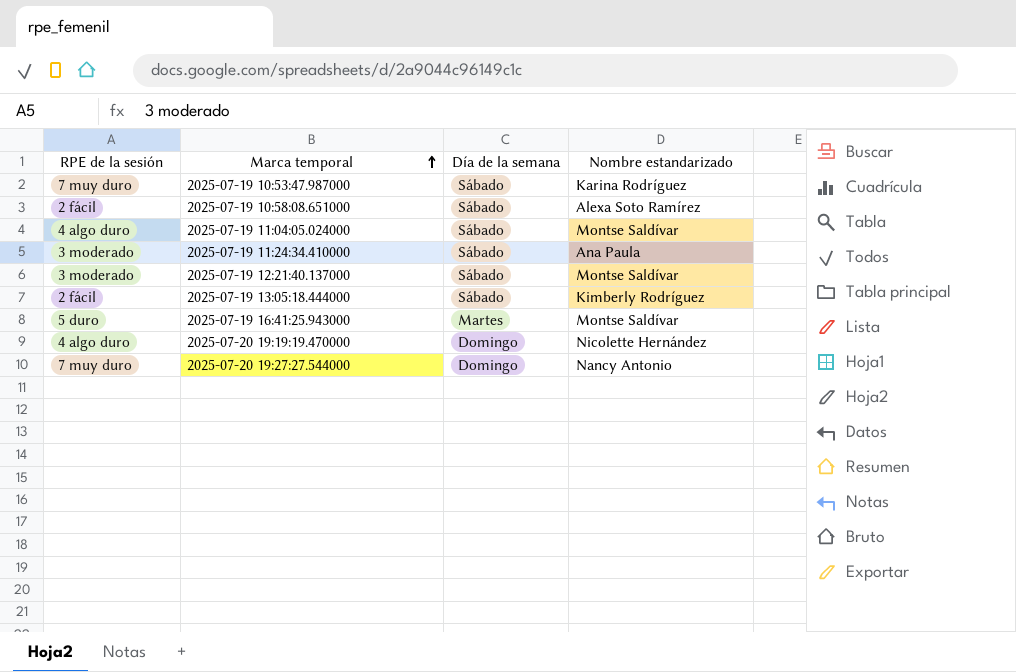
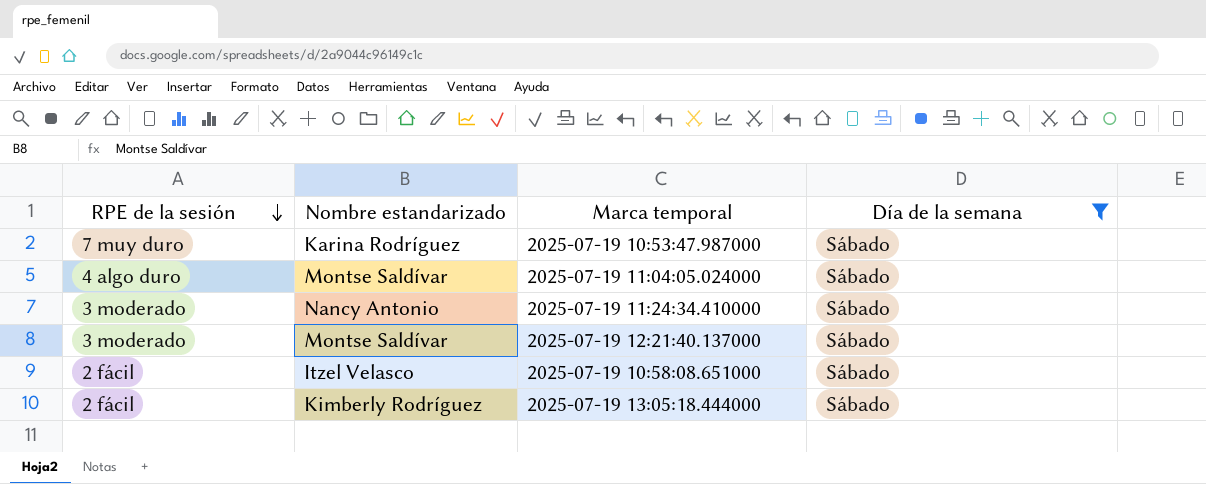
filter: none -> Día de la semana = Sábado
row order: Marca temporal ascending -> RPE de la sesión descending
column Nombre estandarizado | position: 4 -> 2
2025-07-19 11:24:34.410000 | Nombre estandarizado: Ana Paula -> Nancy Antonio
2025-07-19 10:58:08.651000 | Nombre estandarizado: Alexa Soto Ramírez -> Itzel Velasco

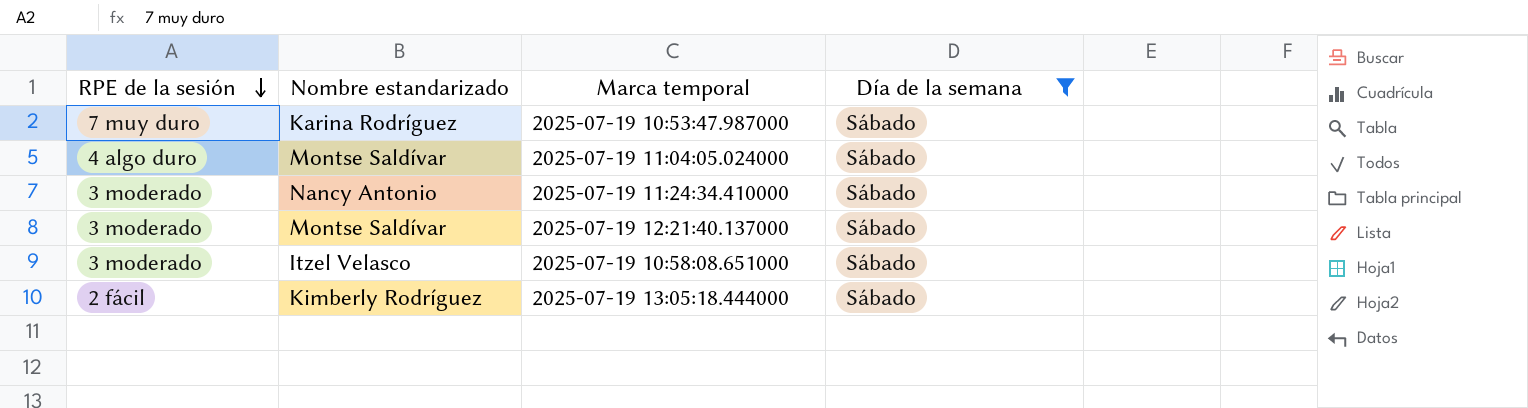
2025-07-19 10:58:08.651000 | RPE de la sesión: 2 fácil -> 3 moderado

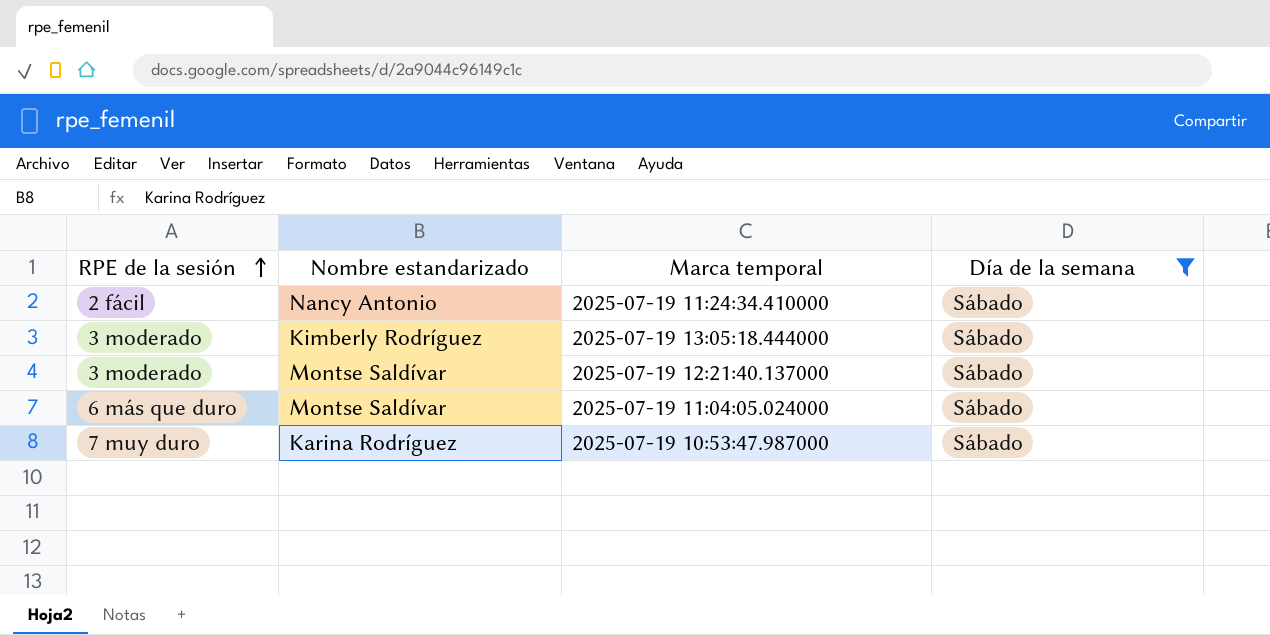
row order: RPE de la sesión descending -> RPE de la sesión ascending
row 2025-07-19 10:58:08.651000: 3 moderado | Itzel Velasco | Sábado -> none
2025-07-19 11:24:34.410000 | RPE de la sesión: 3 moderado -> 2 fácil
2025-07-19 13:05:18.444000 | RPE de la sesión: 2 fácil -> 3 moderado
2025-07-19 11:04:05.024000 | RPE de la sesión: 4 algo duro -> 6 más que duro

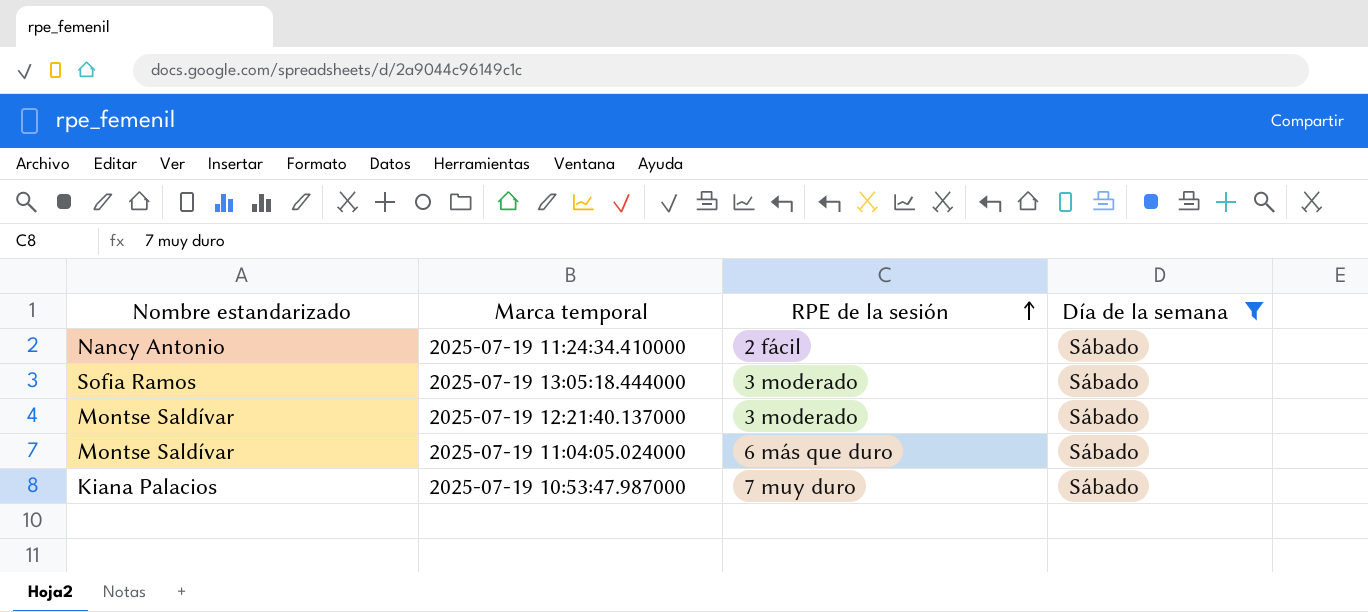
column RPE de la sesión | position: 1 -> 3
2025-07-19 13:05:18.444000 | Nombre estandarizado: Kimberly Rodríguez -> Sofia Ramos
2025-07-19 10:53:47.987000 | Nombre estandarizado: Karina Rodríguez -> Kiana Palacios

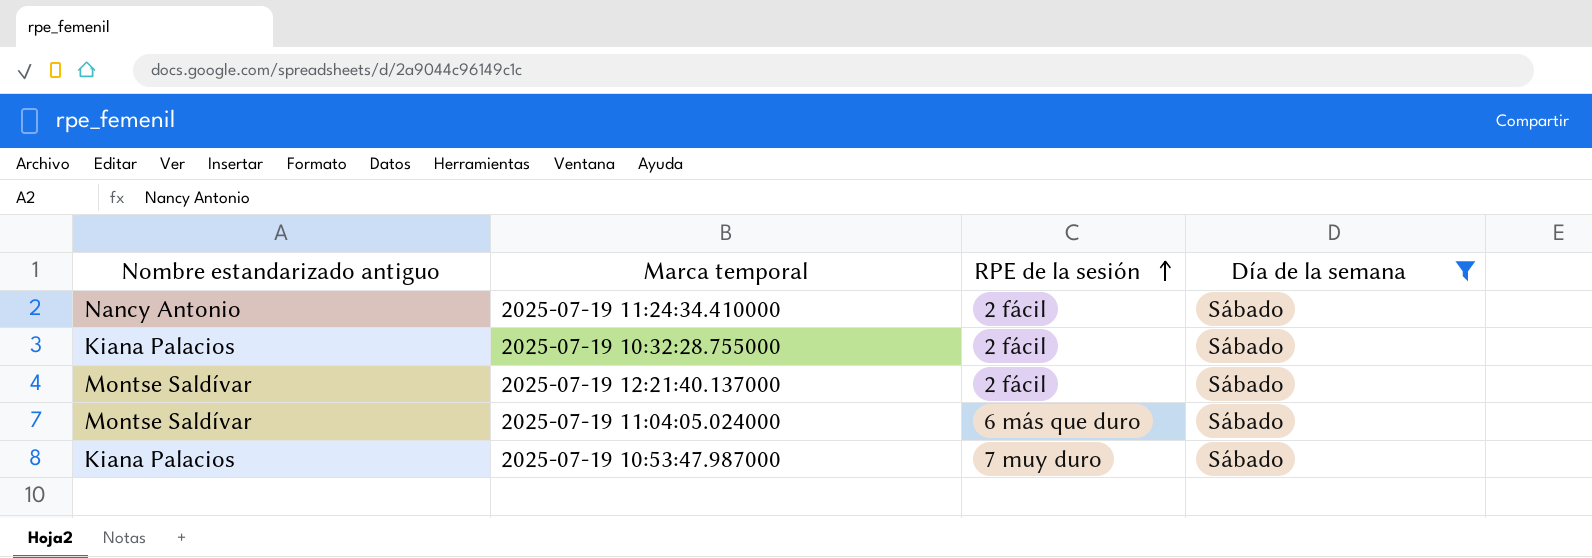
column name: Nombre estandarizado -> Nombre estandarizado antiguo
row 2025-07-19 13:05:18.444000: Sofia Ramos | 3 moderado | Sábado -> none
row 2025-07-19 10:32:28.755000: none -> Kiana Palacios | 2 fácil | Sábado
2025-07-19 12:21:40.137000 | RPE de la sesión: 3 moderado -> 2 fácil

